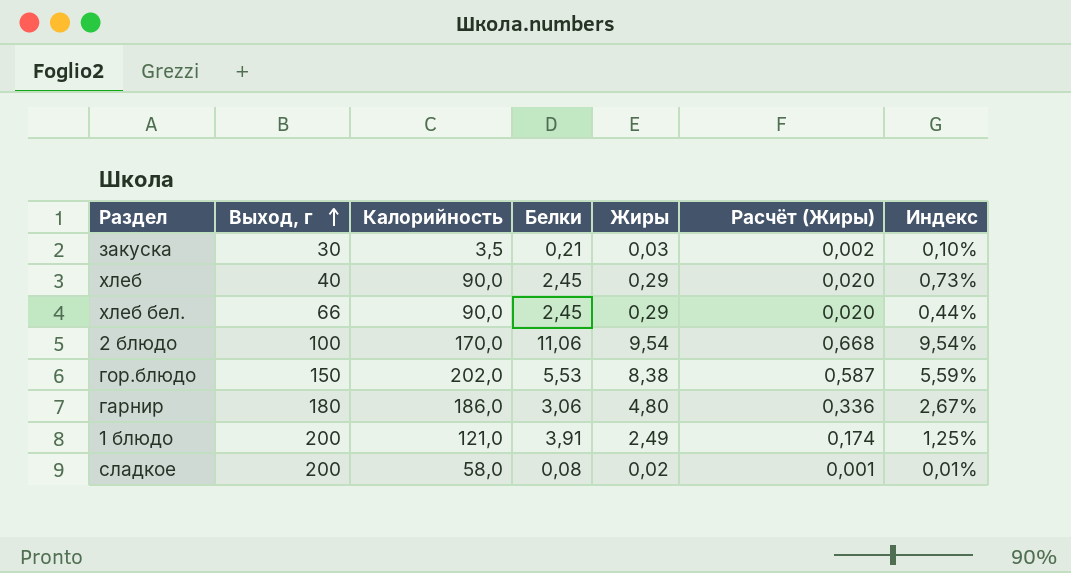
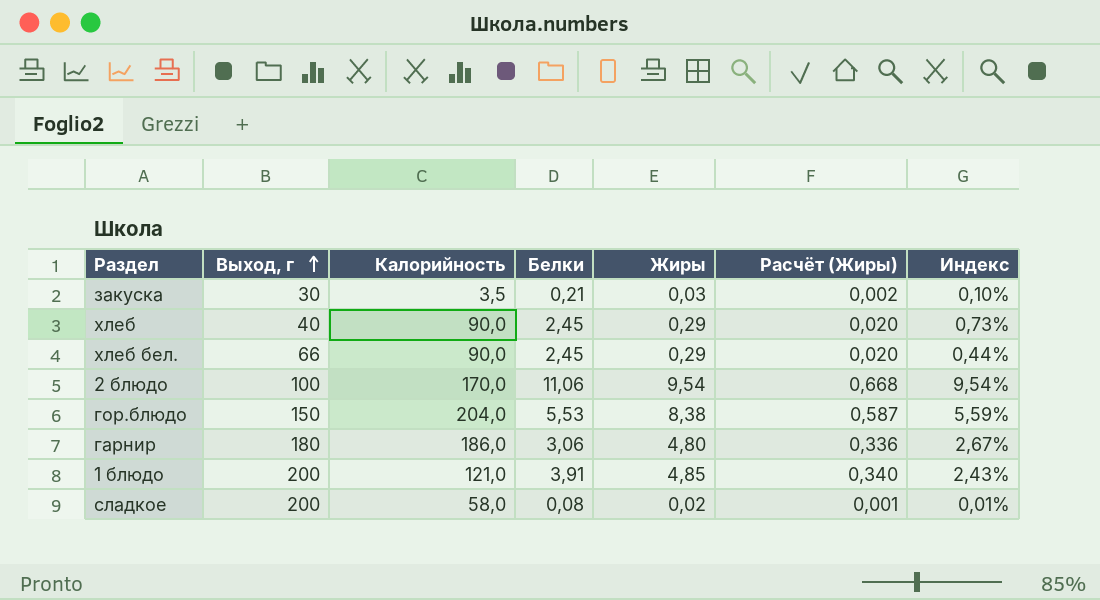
гор.блюдо | Калорийность: 202,0 -> 204,0
1 блюдо | Жиры: 2,49 -> 4,85
1 блюдо | Расчёт (Жиры): 0,174 -> 0,340
1 блюдо | Индекс: 1,25% -> 2,43%

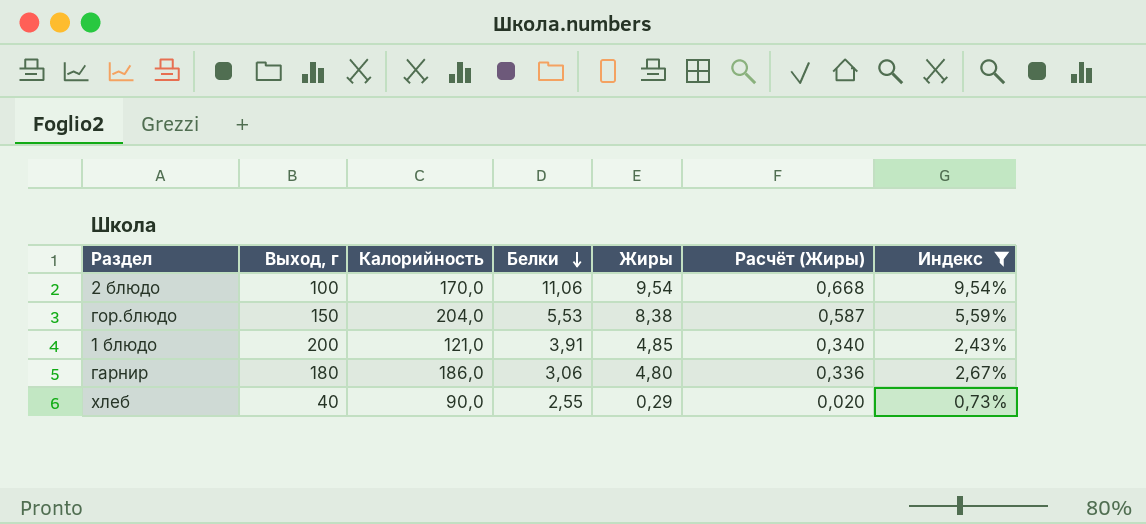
filter: none -> Индекс >= 0,73%
row order: Выход, г ascending -> Белки descending
хлеб | Белки: 2,45 -> 2,55

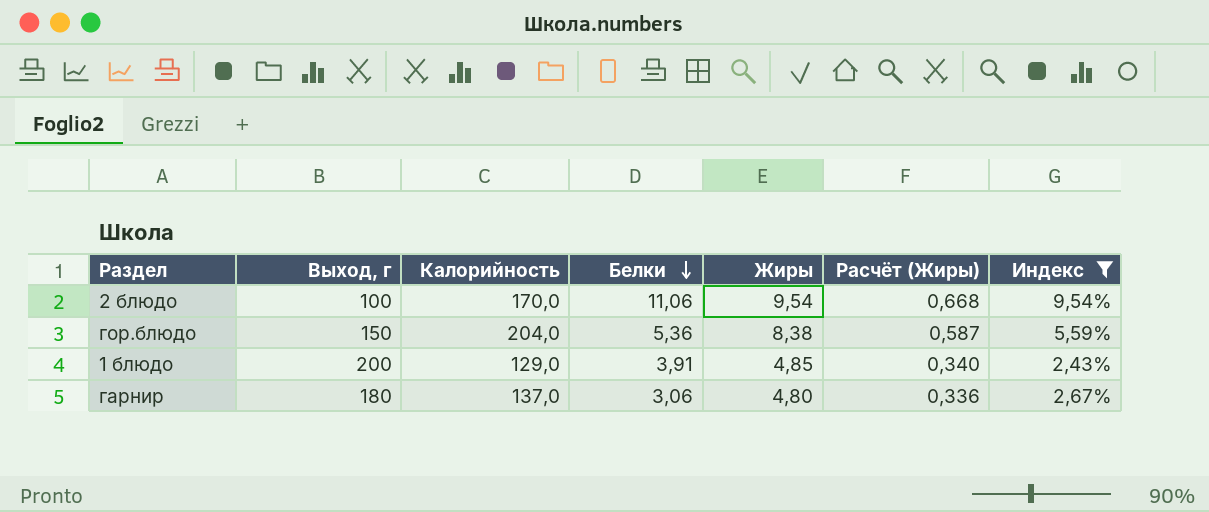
row хлеб: 40 | 90,0 | 2,55 | 0,29 | 0,020 | 0,73% -> none
гор.блюдо | Белки: 5,53 -> 5,36
1 блюдо | Калорийность: 121,0 -> 129,0
гарнир | Калорийность: 186,0 -> 137,0

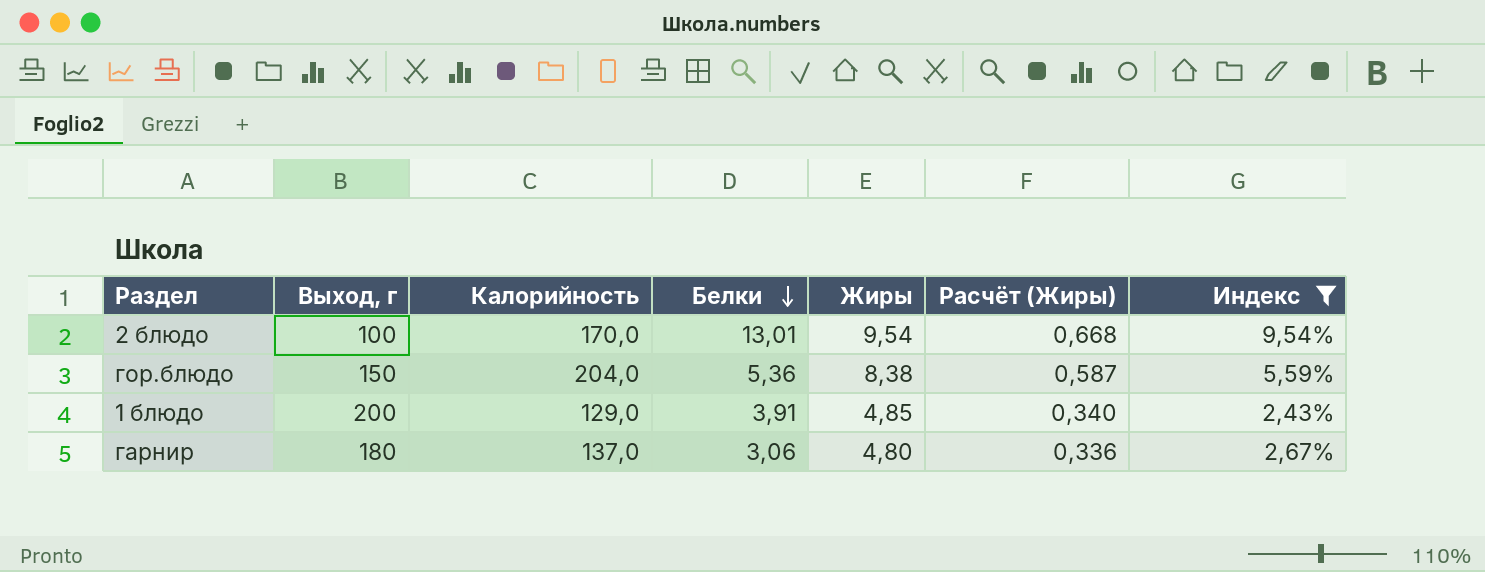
2 блюдо | Белки: 11,06 -> 13,01

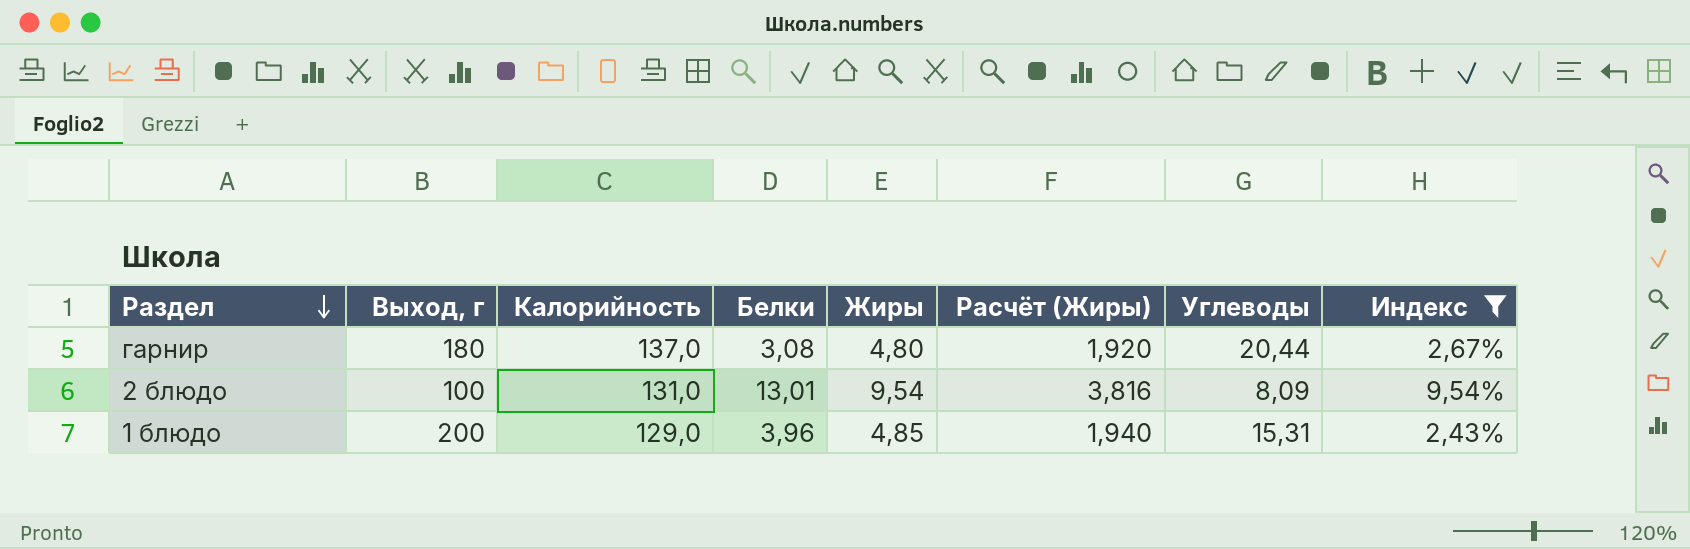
row order: Белки descending -> Раздел descending
column Расчёт (Жиры) | formula: [Жиры] * 0,07 -> [Жиры] * 0,4
column Углеводы | position: none -> 7
row гор.блюдо: 150 | 204,0 | 5,36 | 8,38 | 0,587 | 5,59% -> none
гарнир | Белки: 3,06 -> 3,08
2 блюдо | Калорийность: 170,0 -> 131,0
1 блюдо | Белки: 3,91 -> 3,96

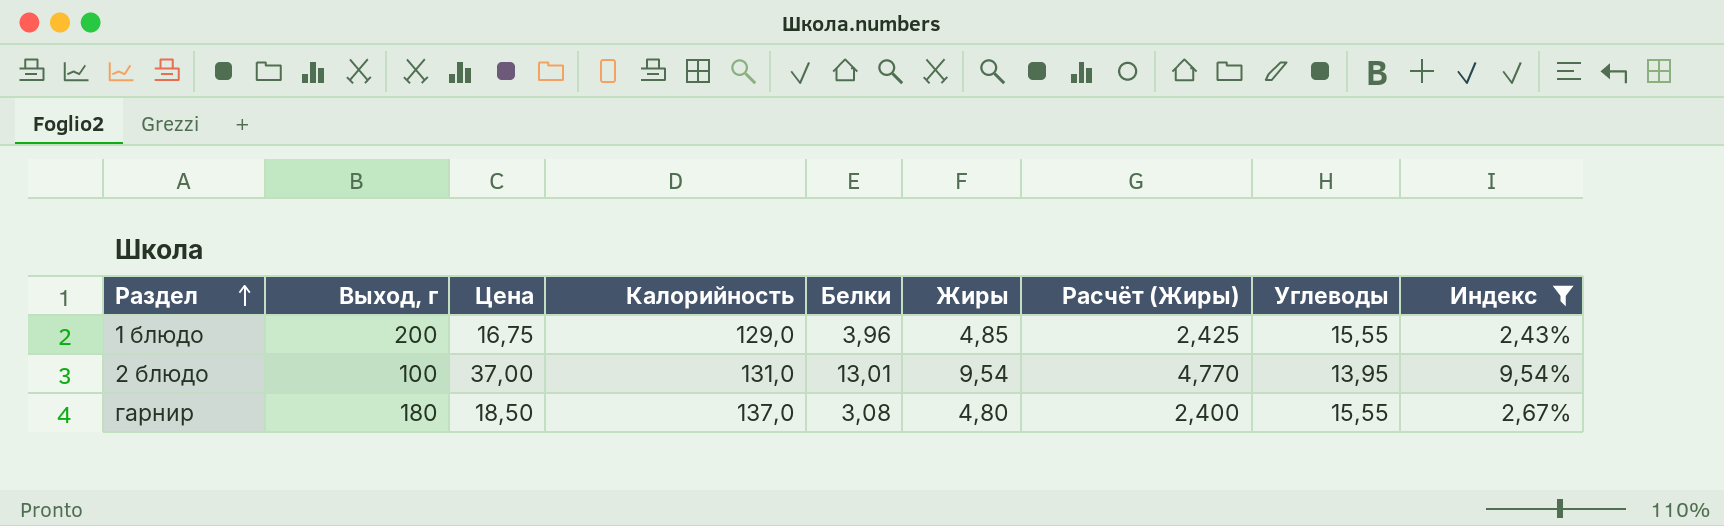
row order: Раздел descending -> Раздел ascending
column Цена | position: none -> 3
column Расчёт (Жиры) | formula: [Жиры] * 0,4 -> [Жиры] * 0,5
1 блюдо | Углеводы: 15,31 -> 15,55
2 блюдо | Углеводы: 8,09 -> 13,95
гарнир | Углеводы: 20,44 -> 15,55

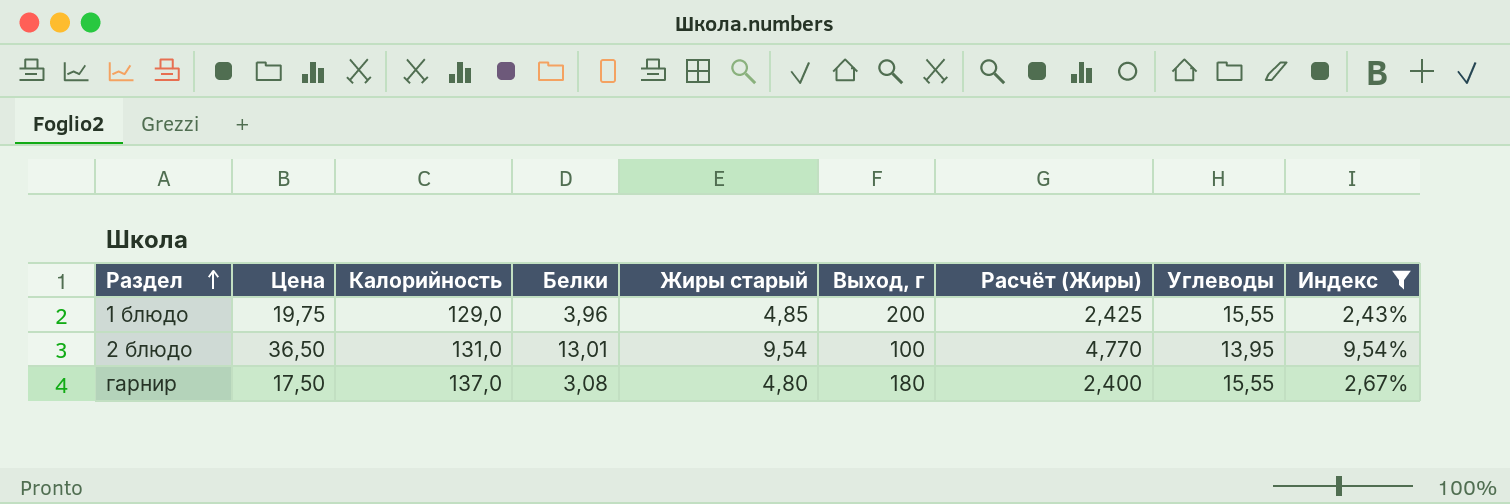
column name: Жиры -> Жиры старый
column Выход, г | position: 2 -> 6
1 блюдо | Цена: 16,75 -> 19,75
2 блюдо | Цена: 37,00 -> 36,50
гарнир | Цена: 18,50 -> 17,50

